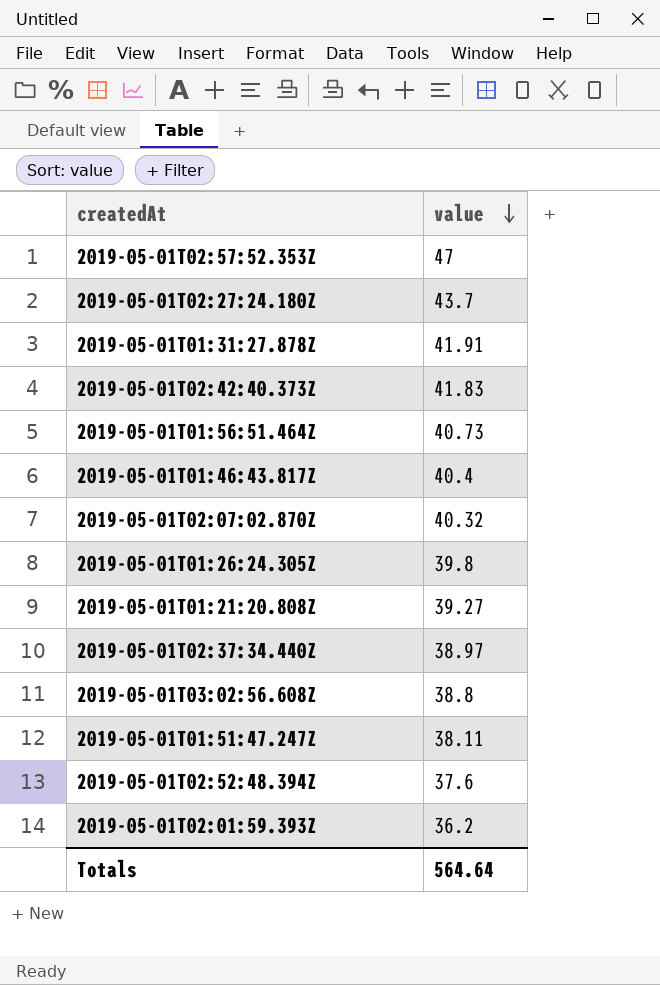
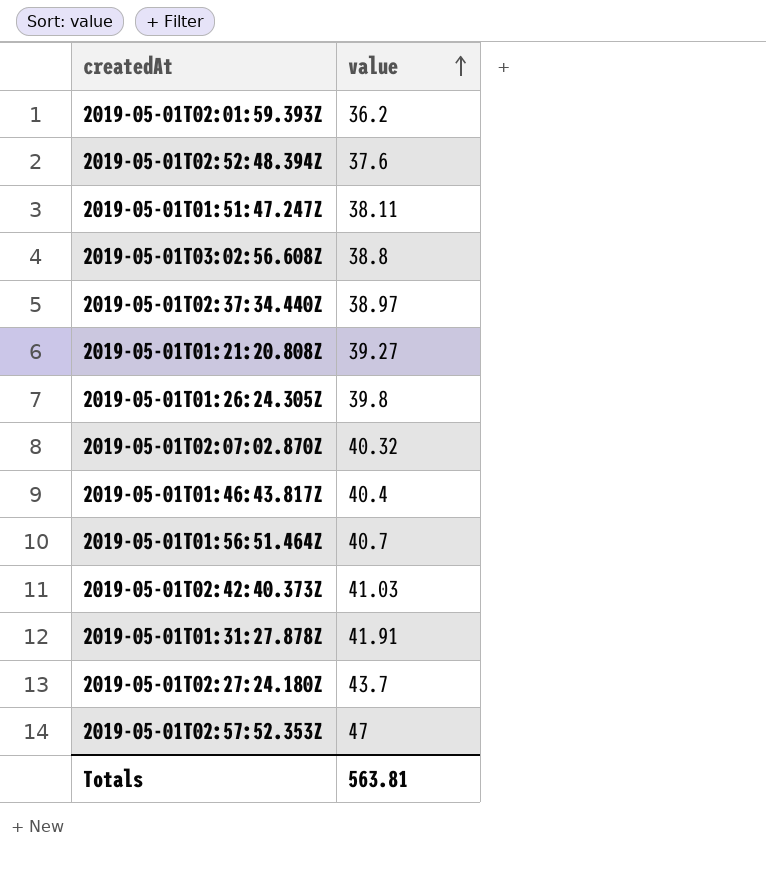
row order: value descending -> value ascending
2019-05-01T01:56:51.464Z | value: 40.73 -> 40.7
2019-05-01T02:42:40.373Z | value: 41.83 -> 41.03
Totals | value: 564.64 -> 563.81

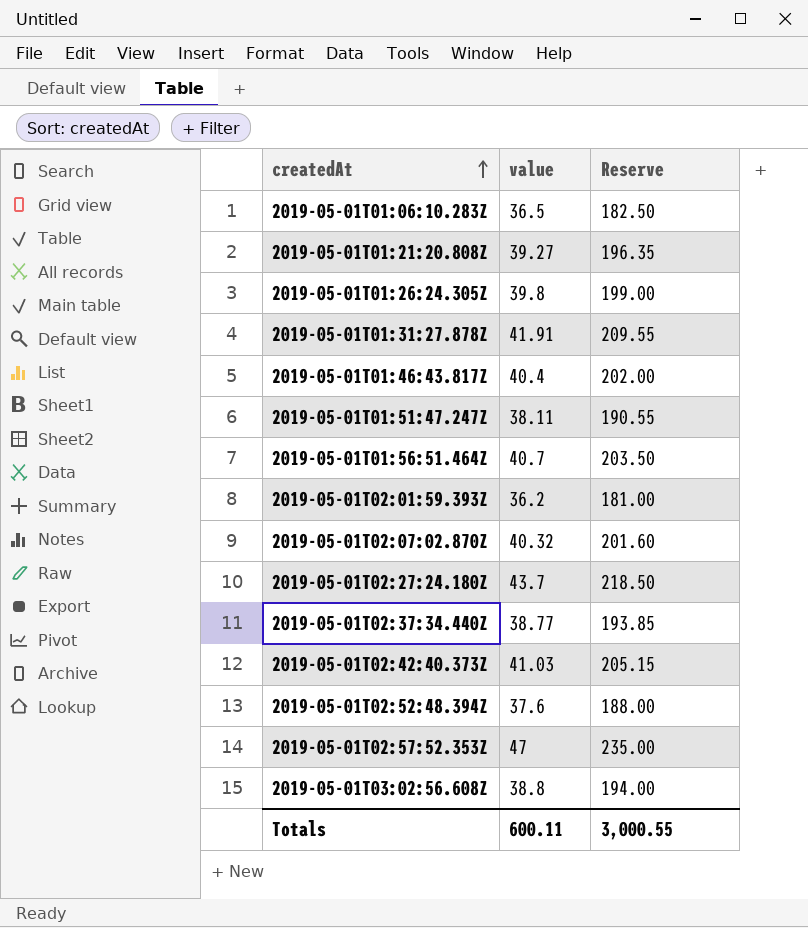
row order: value ascending -> createdAt ascending
column Reserve | formula: none -> [value] * 5
row 2019-05-01T01:06:10.283Z: none -> 36.5 | 182.50
2019-05-01T02:37:34.440Z | value: 38.97 -> 38.77
Totals | value: 563.81 -> 600.11

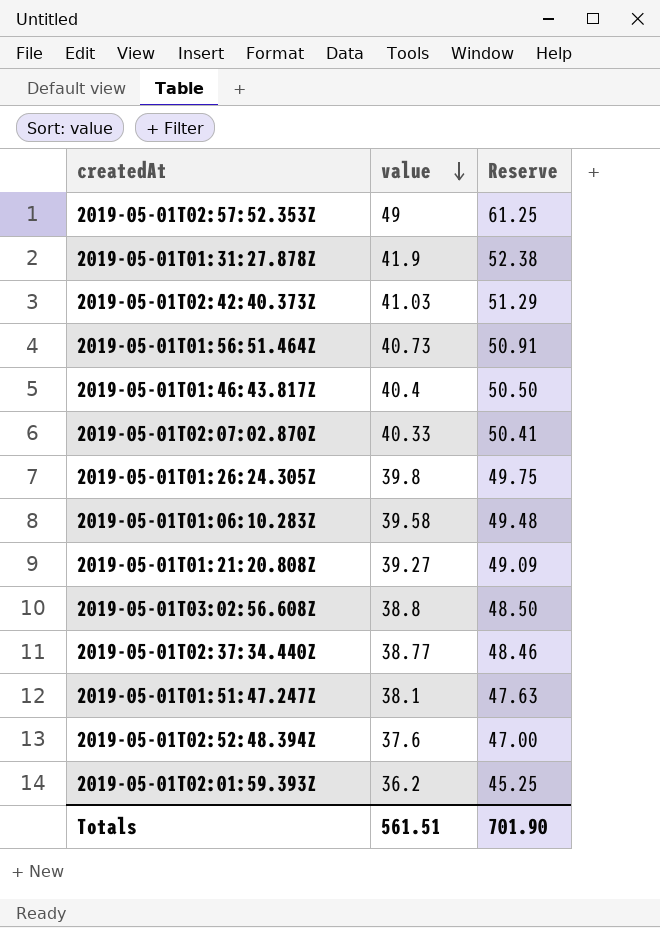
row order: createdAt ascending -> value descending
column Reserve | formula: [value] * 5 -> [value] * 1.25
row 2019-05-01T02:27:24.180Z: 43.7 | 218.50 -> none
2019-05-01T02:57:52.353Z | value: 47 -> 49
2019-05-01T01:31:27.878Z | value: 41.91 -> 41.9
2019-05-01T01:56:51.464Z | value: 40.7 -> 40.73
2019-05-01T02:07:02.870Z | value: 40.32 -> 40.33
2019-05-01T01:06:10.283Z | value: 36.5 -> 39.58
2019-05-01T01:51:47.247Z | value: 38.11 -> 38.1
Totals | value: 600.11 -> 561.51
Totals | Reserve: 3,000.55 -> 701.90

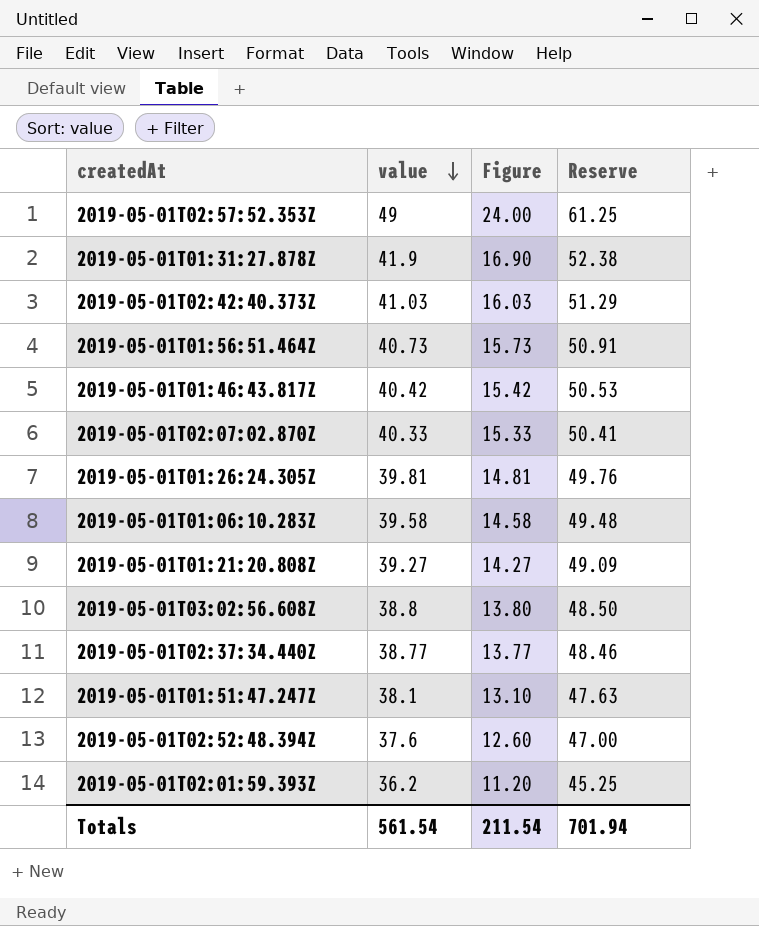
column Figure | formula: none -> [value] - 25
2019-05-01T01:46:43.817Z | value: 40.4 -> 40.42
2019-05-01T01:46:43.817Z | Reserve: 50.50 -> 50.53
2019-05-01T01:26:24.305Z | value: 39.8 -> 39.81
2019-05-01T01:26:24.305Z | Reserve: 49.75 -> 49.76
Totals | value: 561.51 -> 561.54
Totals | Reserve: 701.90 -> 701.94

